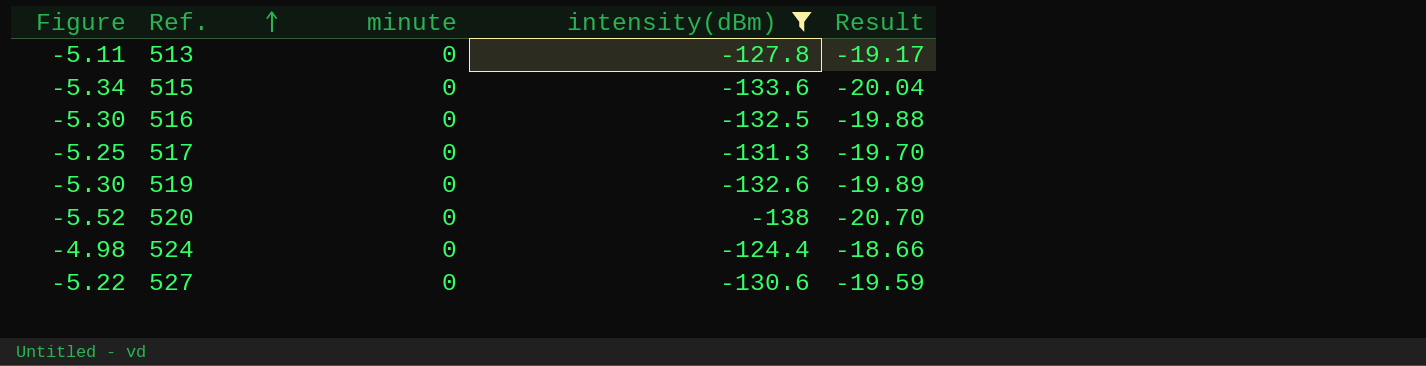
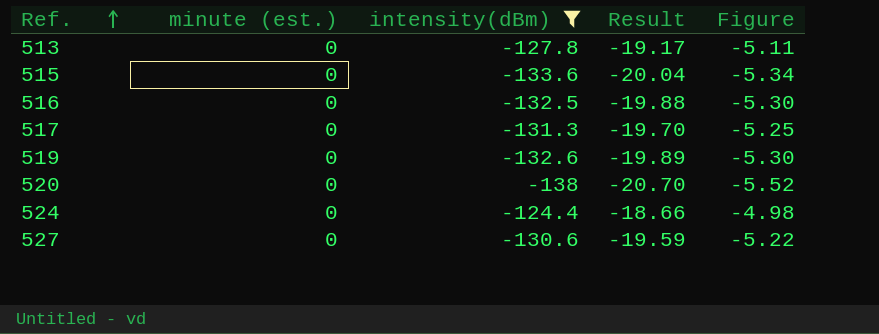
column name: minute -> minute (est.)
column Figure | position: 1 -> 5

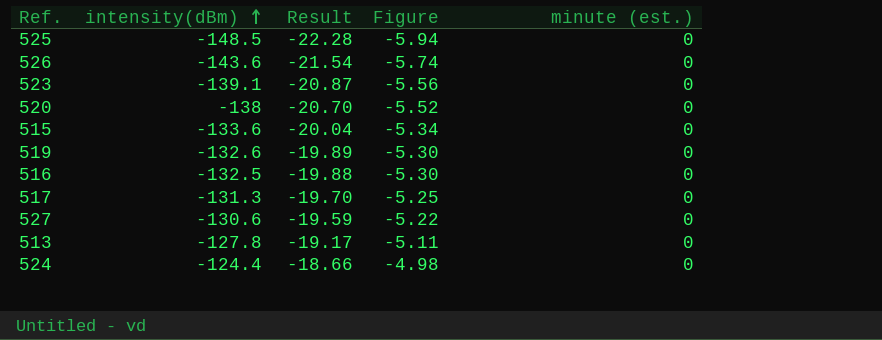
filter: intensity(dBm) >= -138 -> none
row order: Ref. ascending -> intensity(dBm) ascending
column minute (est.) | position: 2 -> 5

